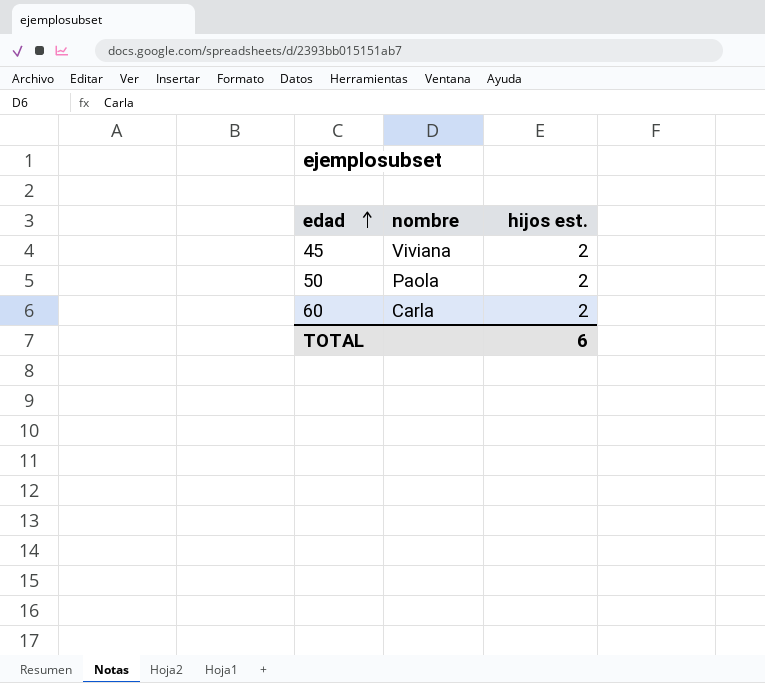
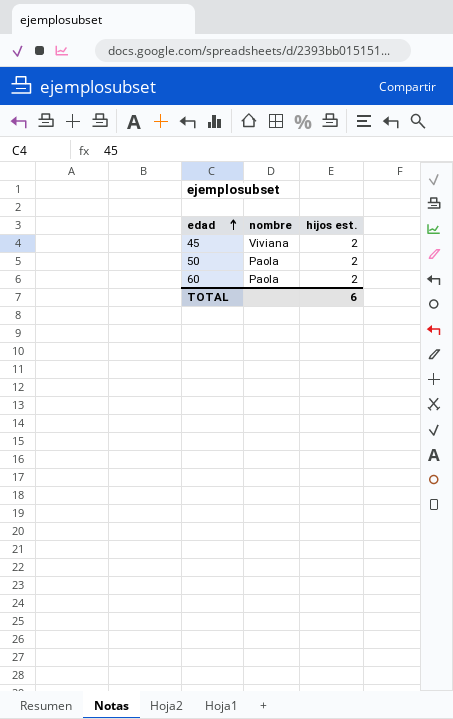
60 | nombre: Carla -> Paola

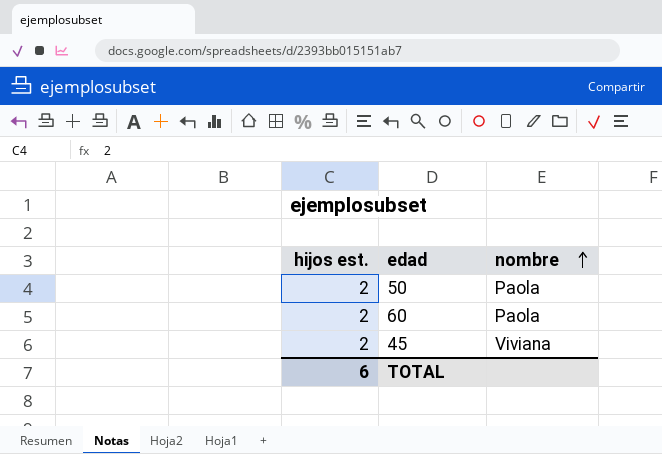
row order: edad ascending -> nombre ascending
column hijos est. | position: 3 -> 1

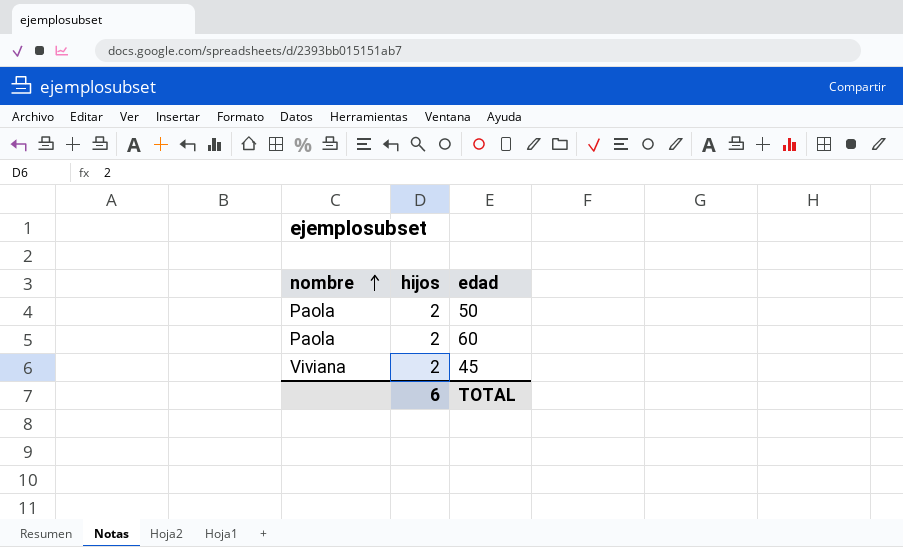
column nombre | position: 3 -> 1
column name: hijos est. -> hijos

